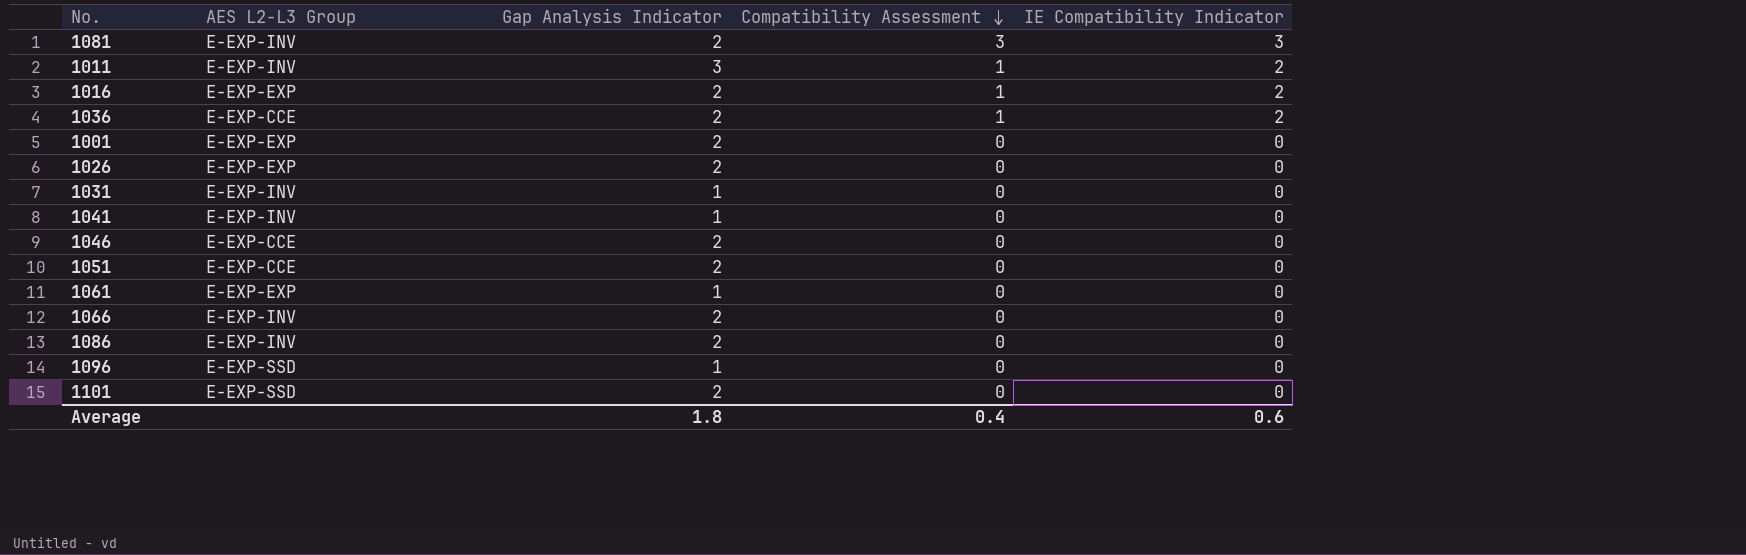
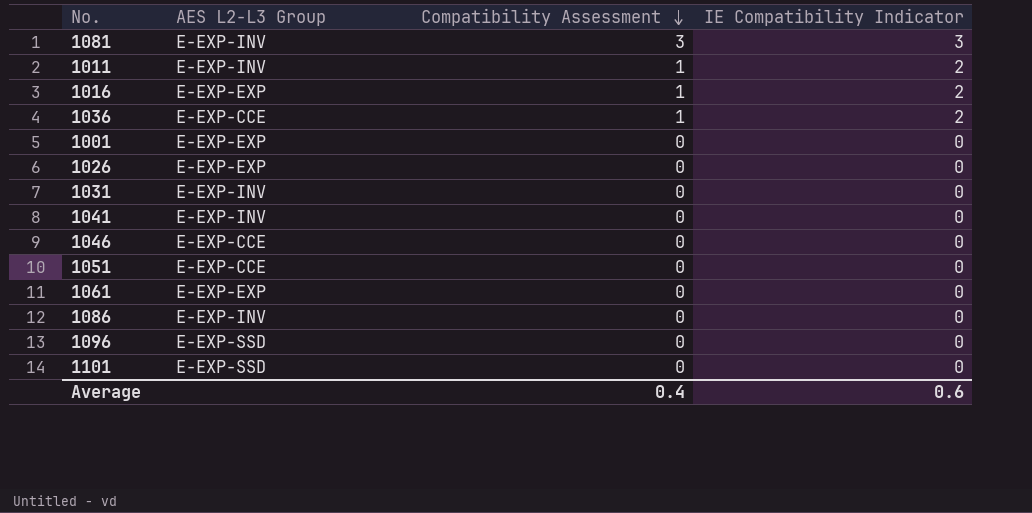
column Gap Analysis Indicator | position: 3 -> none
row 1066: E-EXP-INV | 2 | 0 | 0 -> none

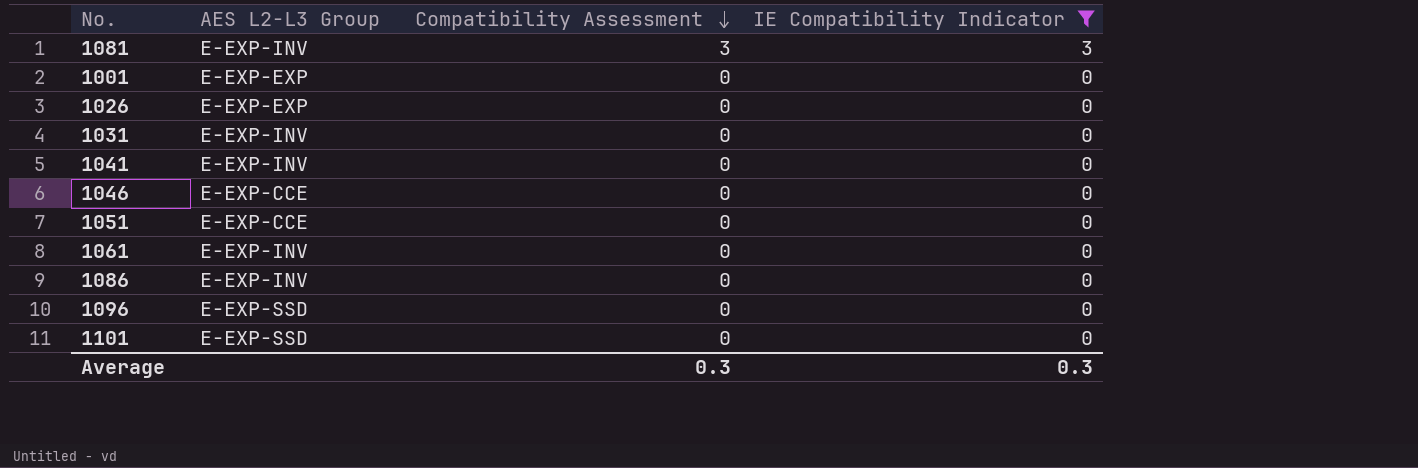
filter: none -> IE Compatibility Indicator != 2
1061 | AES L2-L3 Group: E-EXP-EXP -> E-EXP-INV
Average | Compatibility Assessment: 0.4 -> 0.3
Average | IE Compatibility Indicator: 0.6 -> 0.3

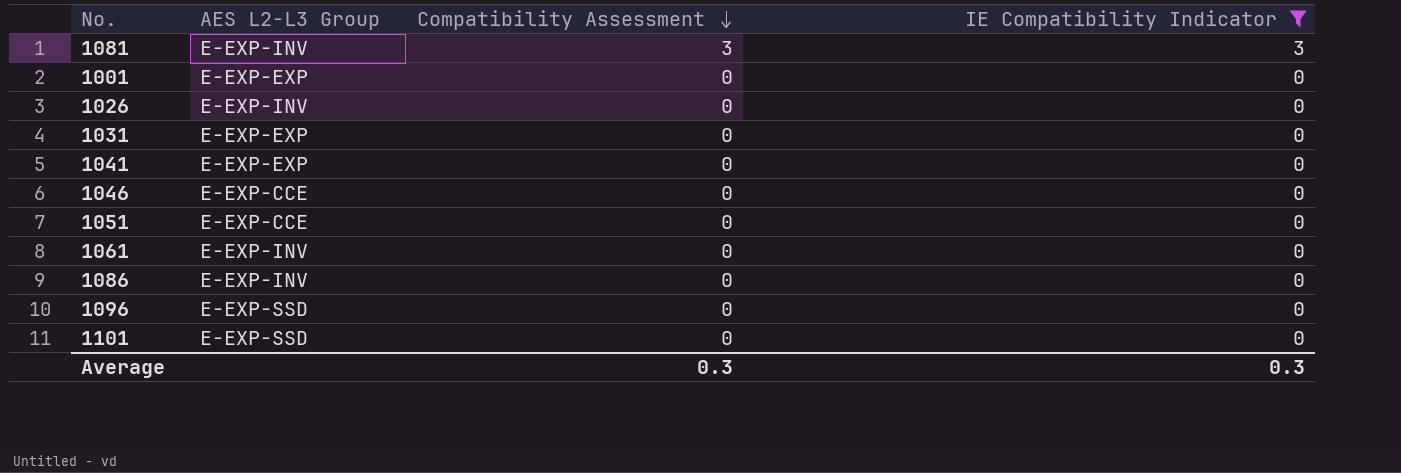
1026 | AES L2-L3 Group: E-EXP-EXP -> E-EXP-INV
1031 | AES L2-L3 Group: E-EXP-INV -> E-EXP-EXP
1041 | AES L2-L3 Group: E-EXP-INV -> E-EXP-EXP

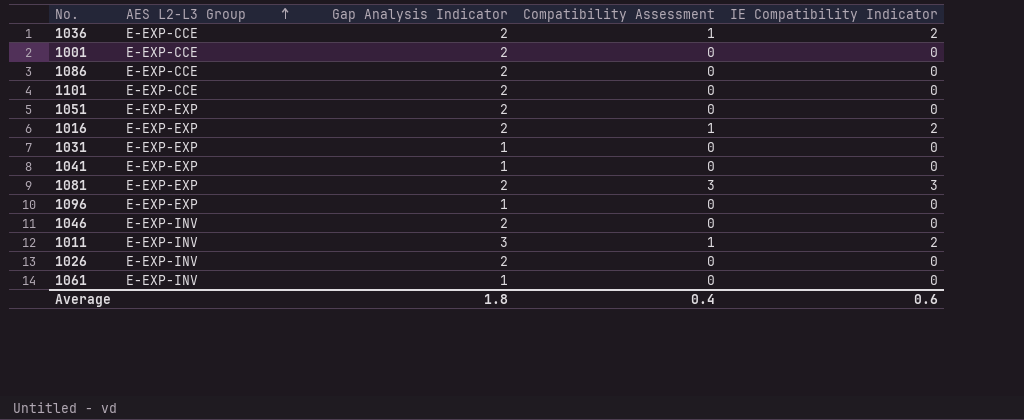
filter: IE Compatibility Indicator != 2 -> none
row order: Compatibility Assessment descending -> AES L2-L3 Group ascending
column Gap Analysis Indicator | position: none -> 3
1001 | AES L2-L3 Group: E-EXP-EXP -> E-EXP-CCE
1086 | AES L2-L3 Group: E-EXP-INV -> E-EXP-CCE
1101 | AES L2-L3 Group: E-EXP-SSD -> E-EXP-CCE
1051 | AES L2-L3 Group: E-EXP-CCE -> E-EXP-EXP
1081 | AES L2-L3 Group: E-EXP-INV -> E-EXP-EXP
1096 | AES L2-L3 Group: E-EXP-SSD -> E-EXP-EXP
1046 | AES L2-L3 Group: E-EXP-CCE -> E-EXP-INV
Average | Compatibility Assessment: 0.3 -> 0.4
Average | IE Compatibility Indicator: 0.3 -> 0.6

